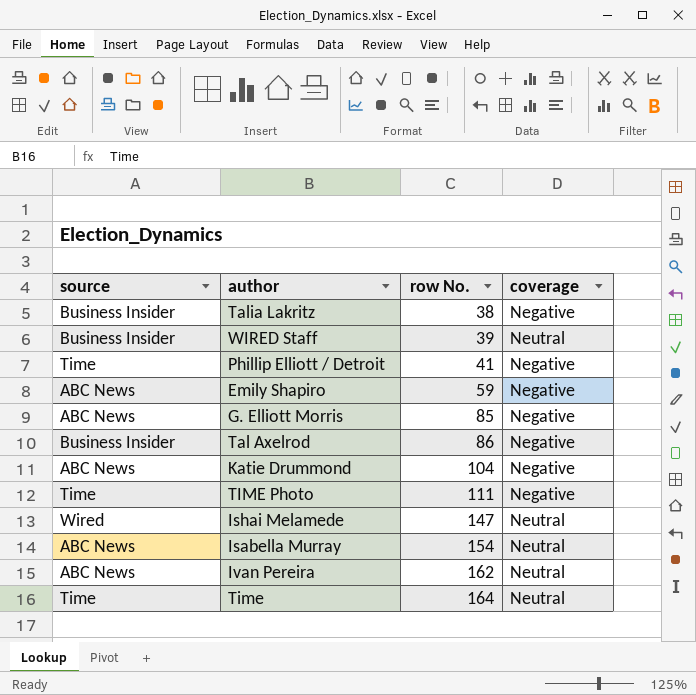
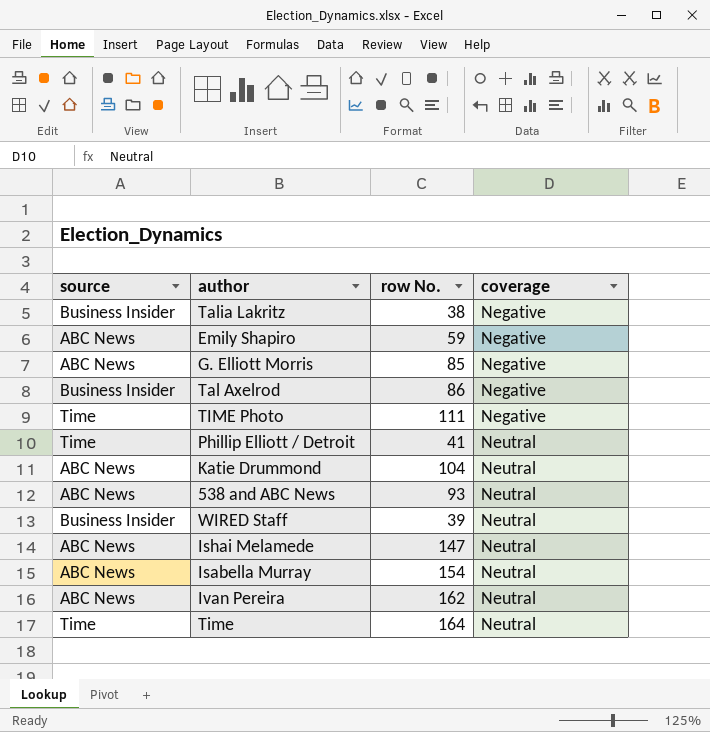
row order: row No. ascending -> coverage ascending
Phillip Elliott / Detroit | coverage: Negative -> Neutral
Katie Drummond | coverage: Negative -> Neutral
row 538 and ABC News: none -> ABC News | 93 | Neutral
Ishai Melamede | source: Wired -> ABC News

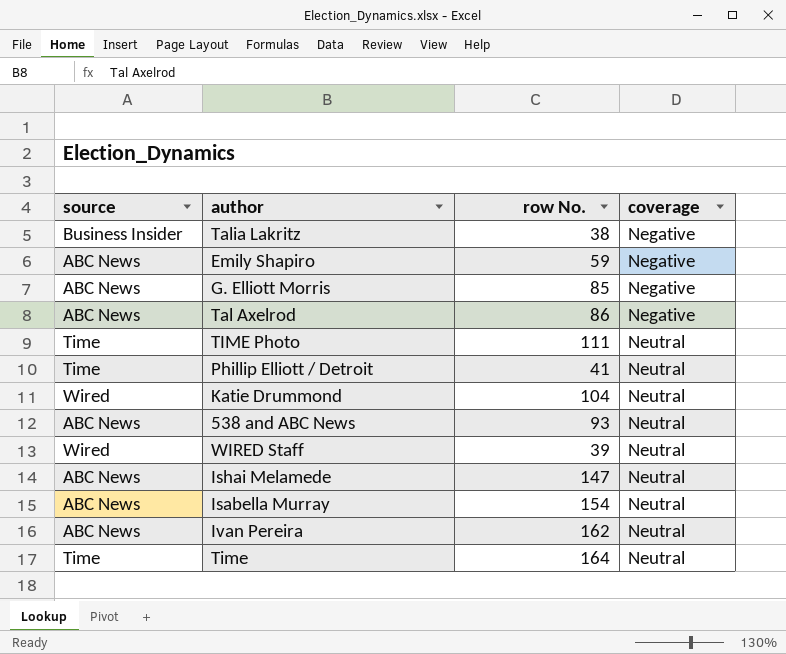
Tal Axelrod | source: Business Insider -> ABC News
TIME Photo | coverage: Negative -> Neutral
Katie Drummond | source: ABC News -> Wired
WIRED Staff | source: Business Insider -> Wired

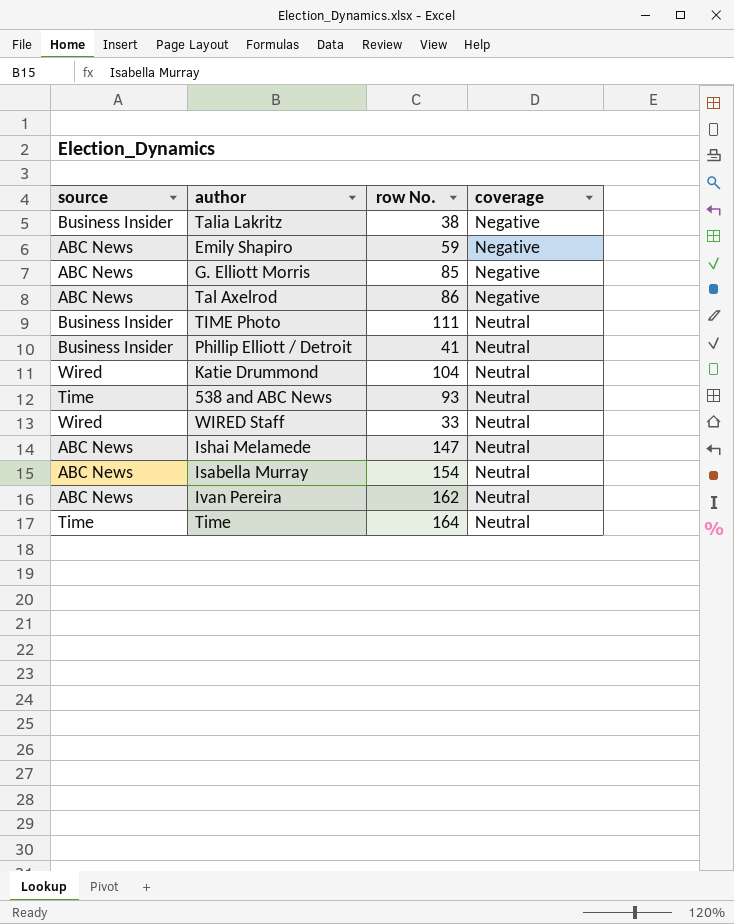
TIME Photo | source: Time -> Business Insider
Phillip Elliott / Detroit | source: Time -> Business Insider
538 and ABC News | source: ABC News -> Time
WIRED Staff | row No.: 39 -> 33

